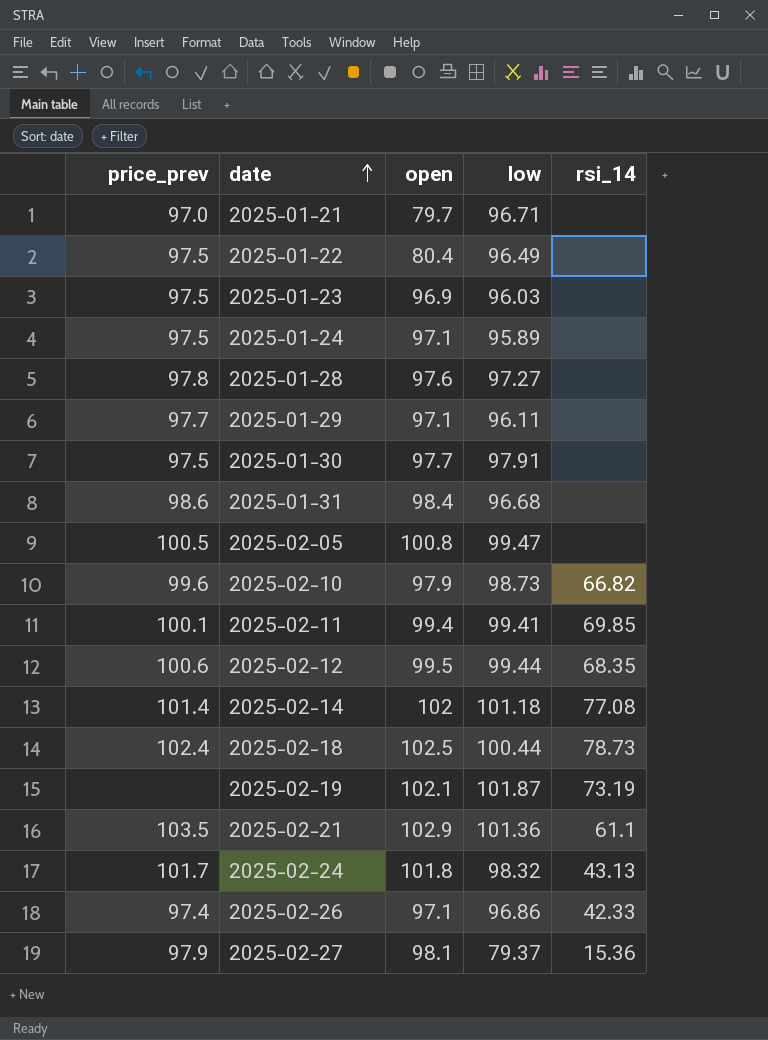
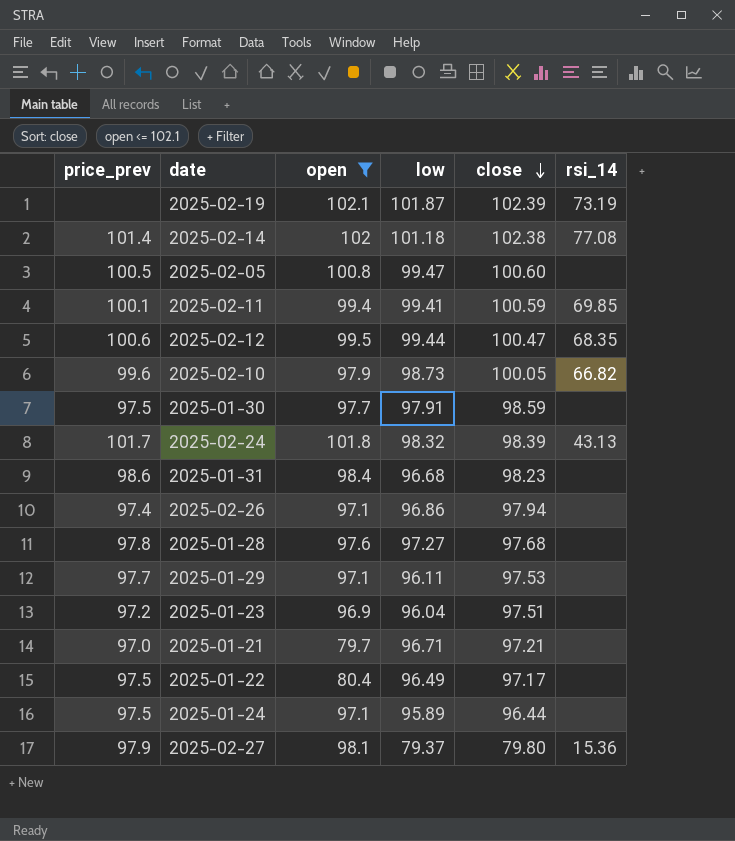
filter: none -> open <= 102.1
row order: date ascending -> close descending
column close | position: none -> 5
2025-02-26 | rsi_14: 42.33 -> none
2025-01-23 | price_prev: 97.5 -> 97.2
2025-01-23 | low: 96.03 -> 96.04

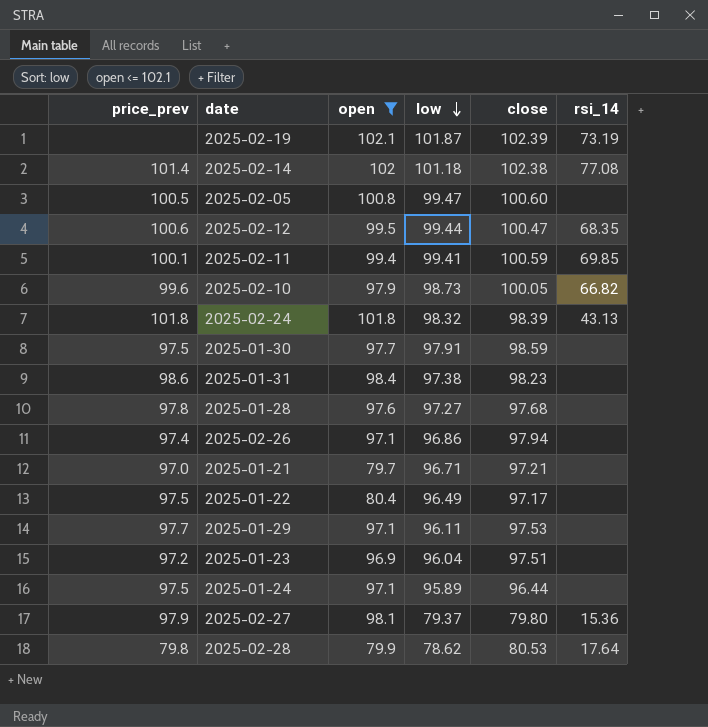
row order: close descending -> low descending
2025-02-24 | price_prev: 101.7 -> 101.8
2025-01-31 | low: 96.68 -> 97.38
row 2025-02-28: none -> 79.8 | 79.9 | 78.62 | 80.53 | 17.64

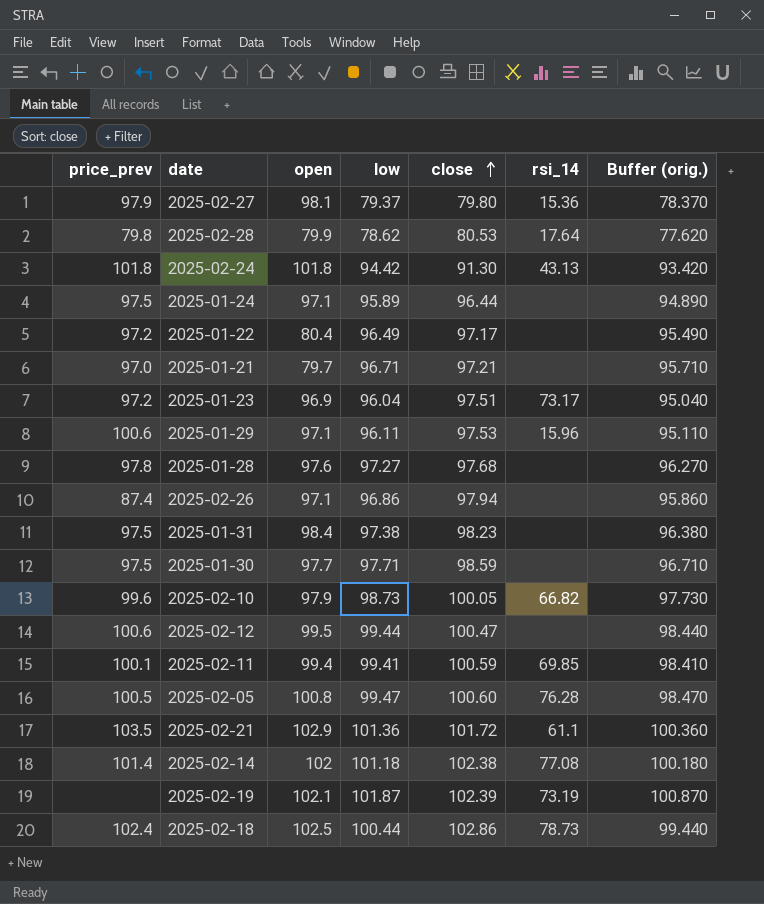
filter: open <= 102.1 -> none
row order: low descending -> close ascending
column Buffer (orig.) | formula: none -> [low] - 1
2025-02-24 | low: 98.32 -> 94.42
2025-02-24 | close: 98.39 -> 91.30
2025-01-22 | price_prev: 97.5 -> 97.2
2025-01-23 | rsi_14: none -> 73.17
2025-01-29 | price_prev: 97.7 -> 100.6
2025-01-29 | rsi_14: none -> 15.96
2025-02-26 | price_prev: 97.4 -> 87.4
2025-01-31 | price_prev: 98.6 -> 97.5
2025-01-30 | low: 97.91 -> 97.71
2025-02-12 | rsi_14: 68.35 -> none
2025-02-05 | rsi_14: none -> 76.28

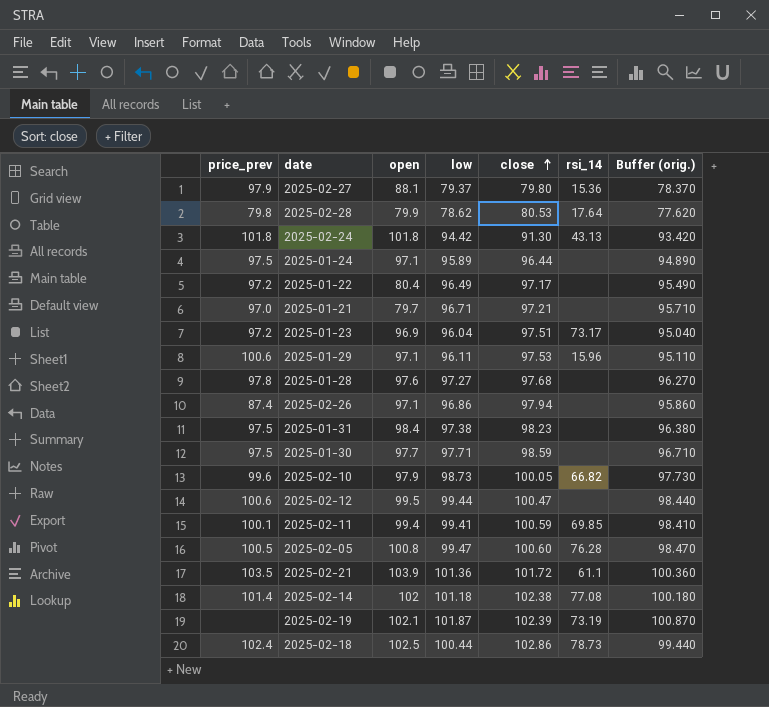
2025-02-27 | open: 98.1 -> 88.1
2025-02-21 | open: 102.9 -> 103.9

